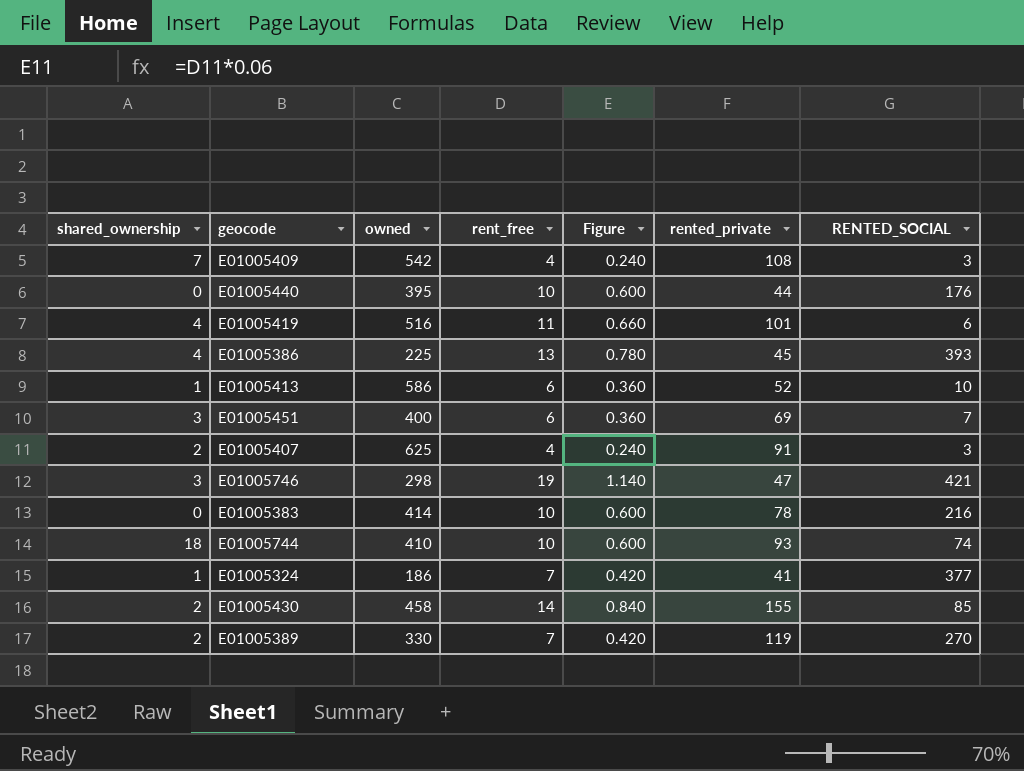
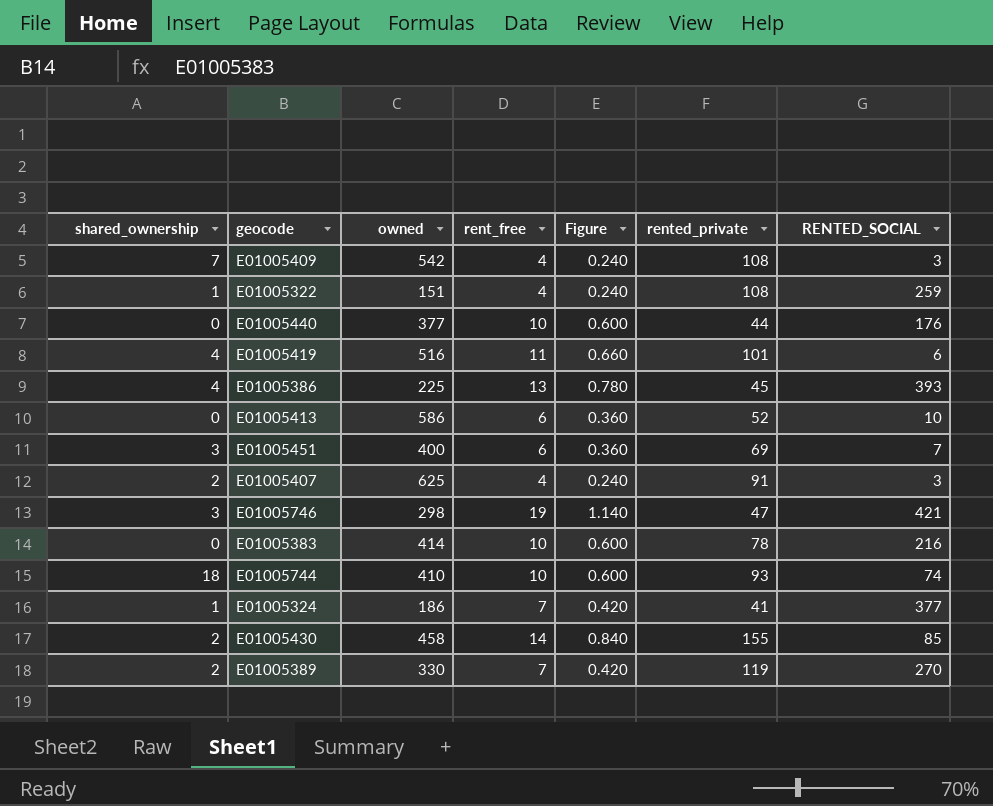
row E01005322: none -> 1 | 151 | 4 | 0.240 | 108 | 259
E01005440 | owned: 395 -> 377
E01005413 | shared_ownership: 1 -> 0

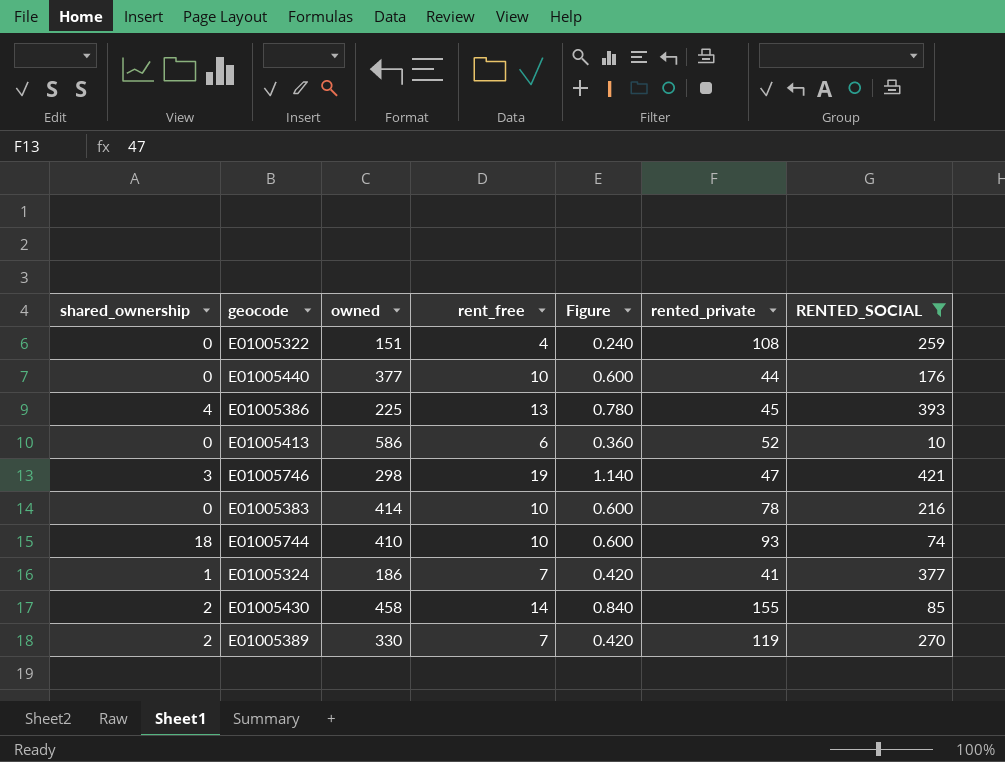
filter: none -> RENTED_SOCIAL >= 10
E01005322 | shared_ownership: 1 -> 0

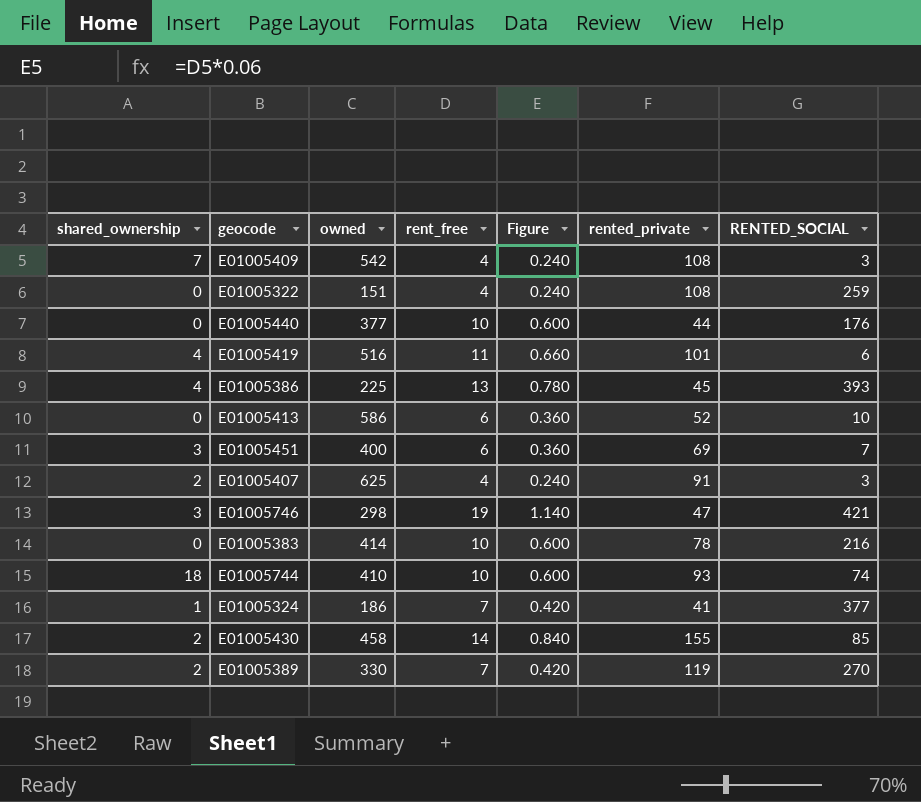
filter: RENTED_SOCIAL >= 10 -> none

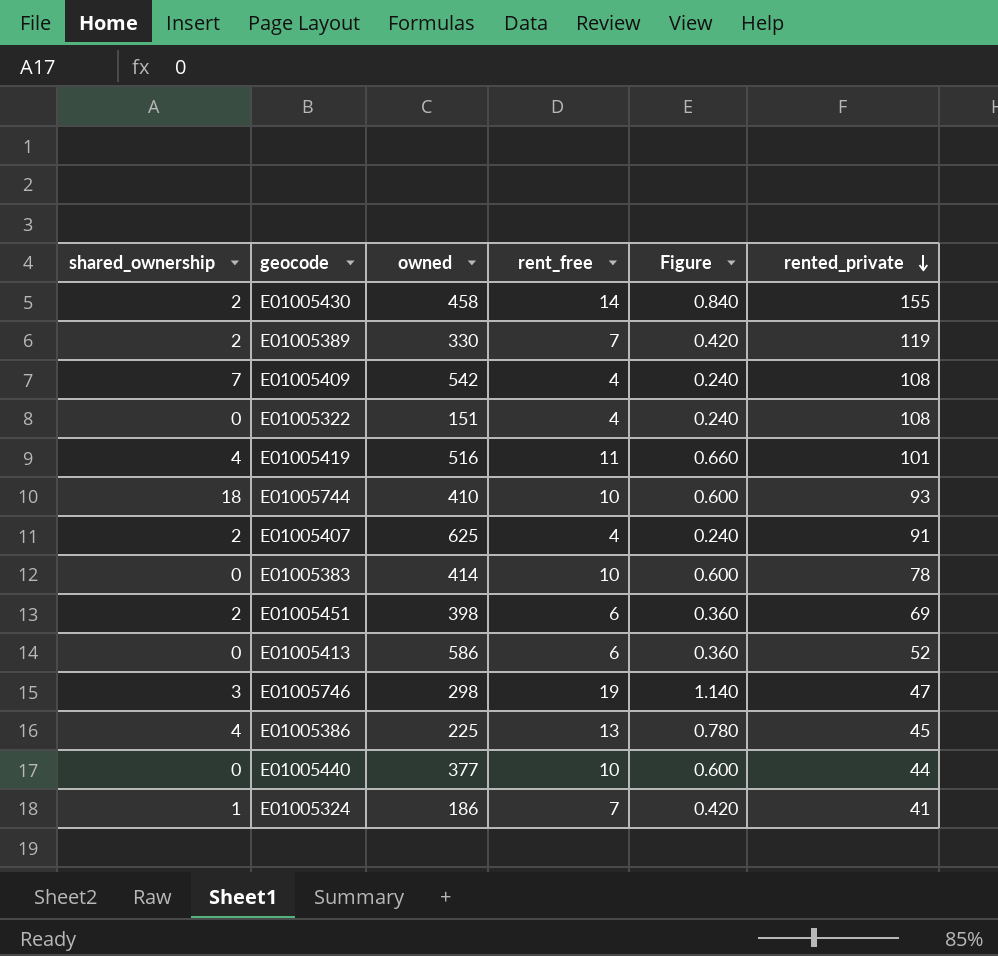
row order: none -> rented_private descending
column RENTED_SOCIAL | position: 7 -> none
E01005451 | shared_ownership: 3 -> 2
E01005451 | owned: 400 -> 398

